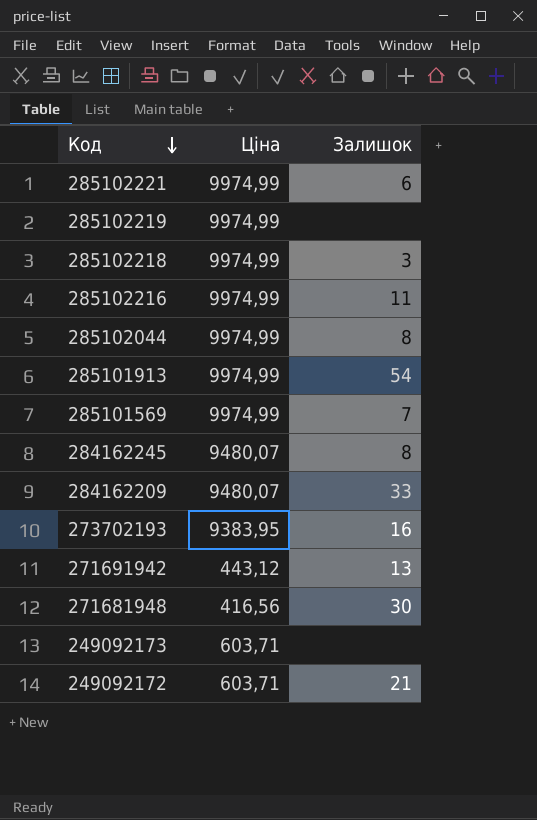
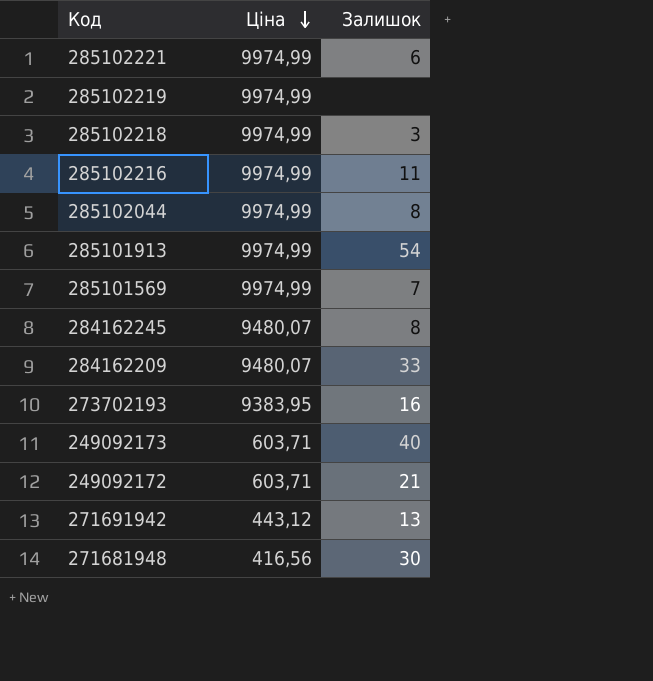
row order: Код descending -> Ціна descending
249092173 | Залишок: none -> 40

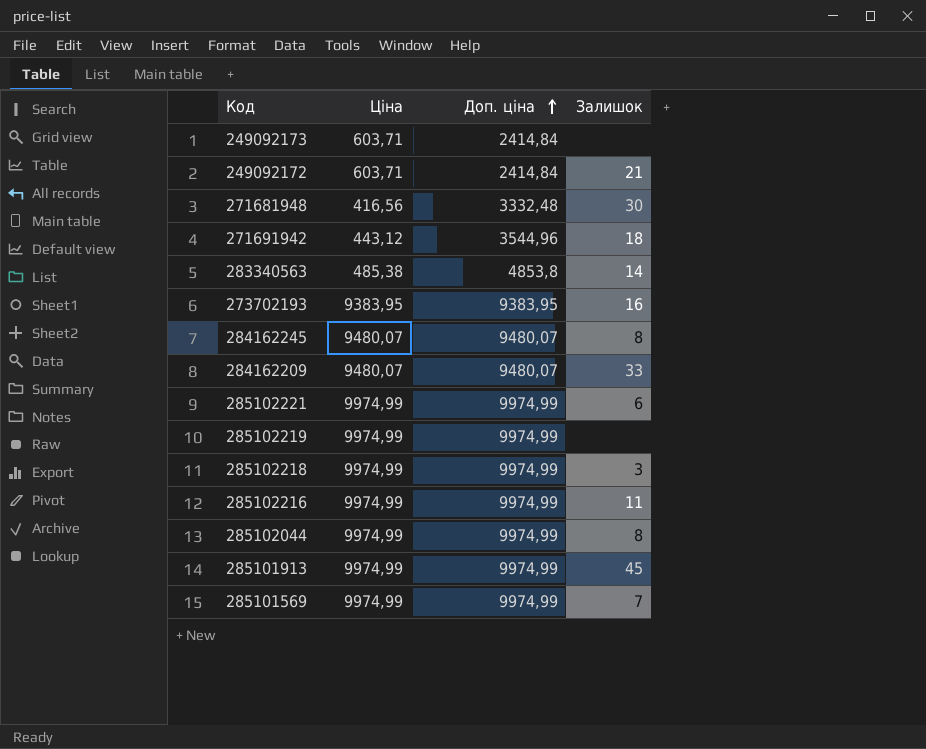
row order: Ціна descending -> Доп. ціна ascending
column Доп. ціна | position: none -> 3
249092173 | Залишок: 40 -> none
271691942 | Залишок: 13 -> 18
row 283340563: none -> 485,38 | 4853,8 | 14
285101913 | Залишок: 54 -> 45

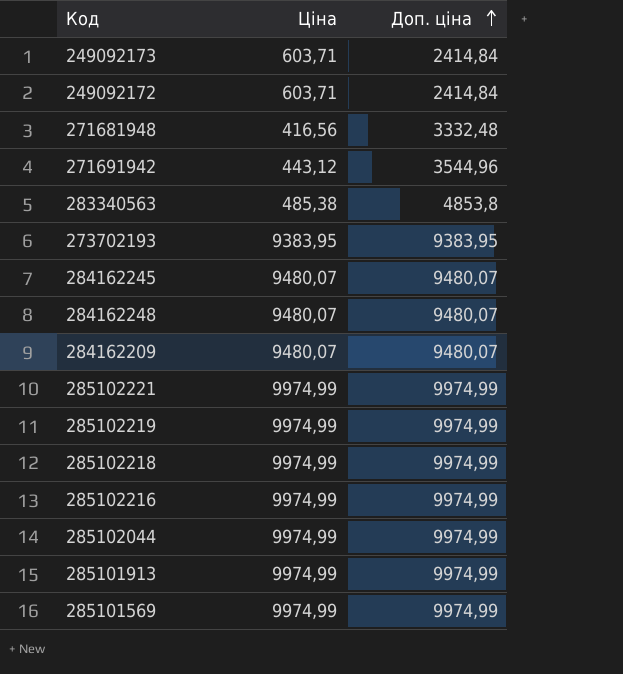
column Залишок | position: 4 -> none
row 284162248: none -> 9480,07 | 9480,07

